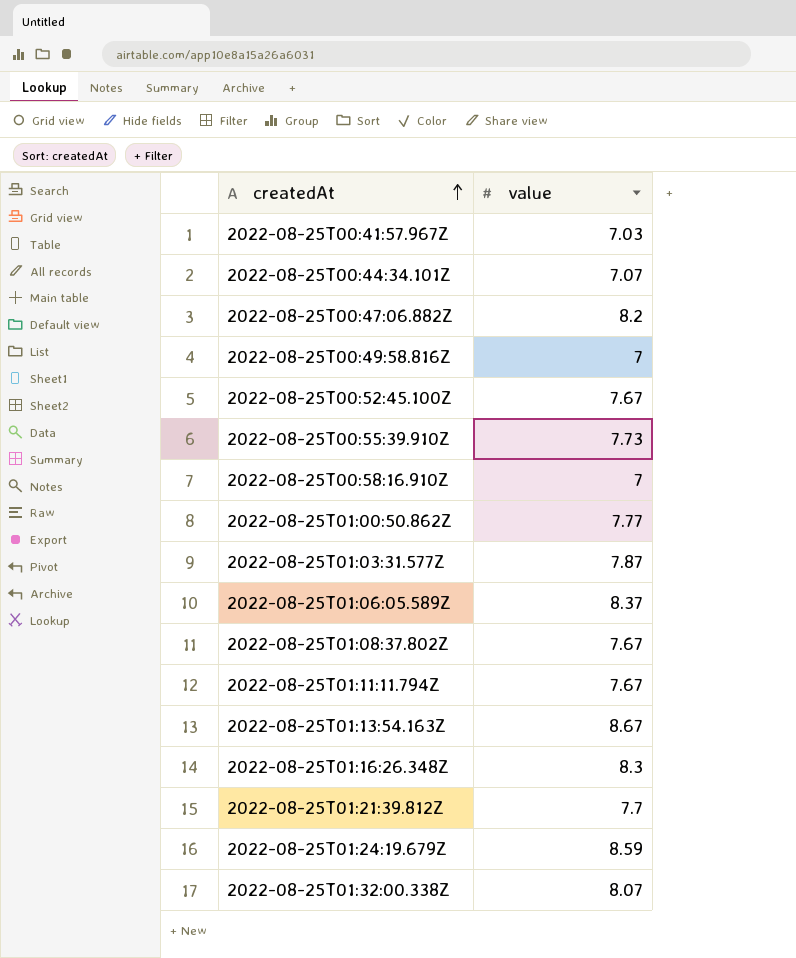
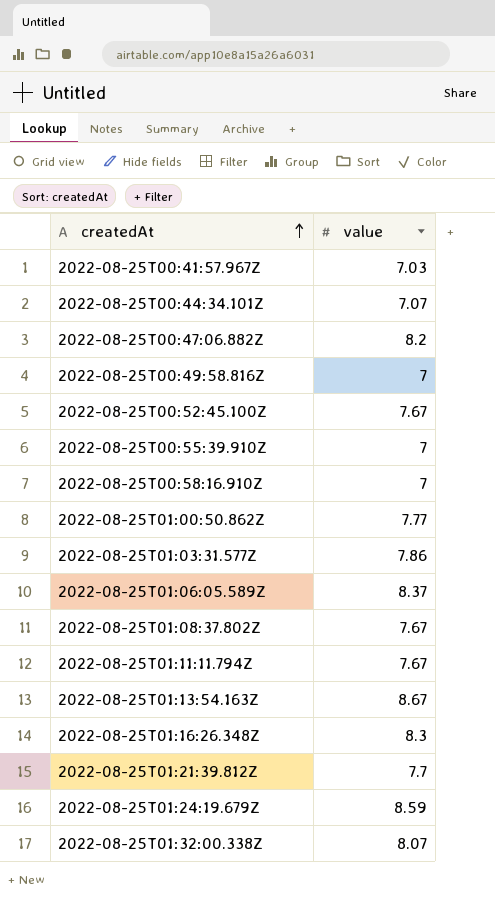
2022-08-25T00:55:39.910Z | value: 7.73 -> 7
2022-08-25T01:03:31.577Z | value: 7.87 -> 7.86

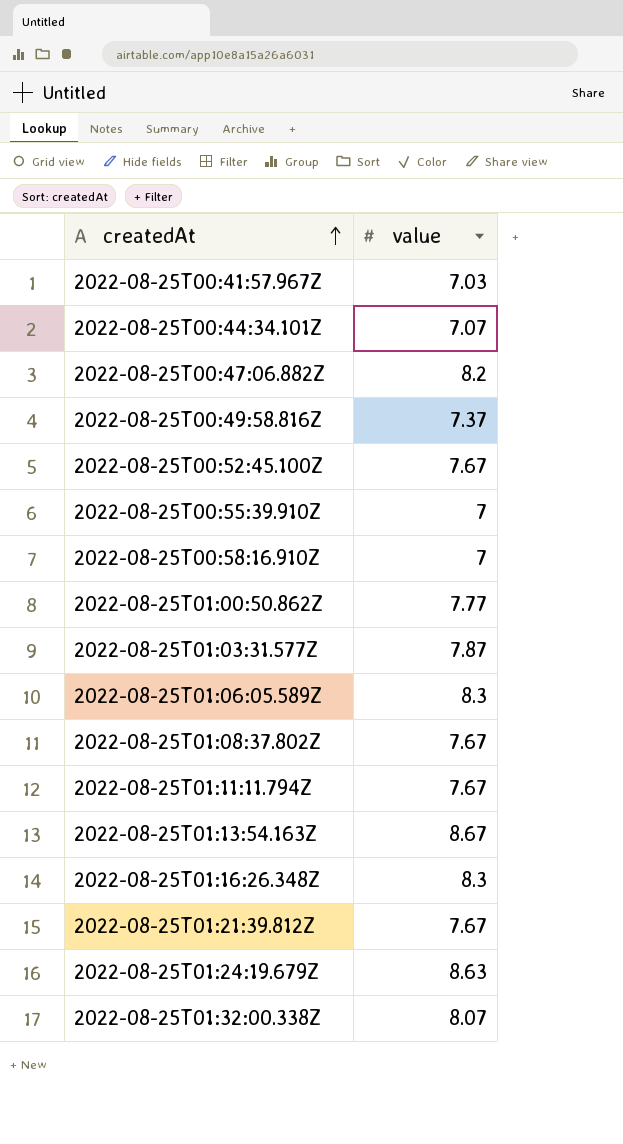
2022-08-25T00:49:58.816Z | value: 7 -> 7.37
2022-08-25T01:03:31.577Z | value: 7.86 -> 7.87
2022-08-25T01:06:05.589Z | value: 8.37 -> 8.3
2022-08-25T01:21:39.812Z | value: 7.7 -> 7.67
2022-08-25T01:24:19.679Z | value: 8.59 -> 8.63

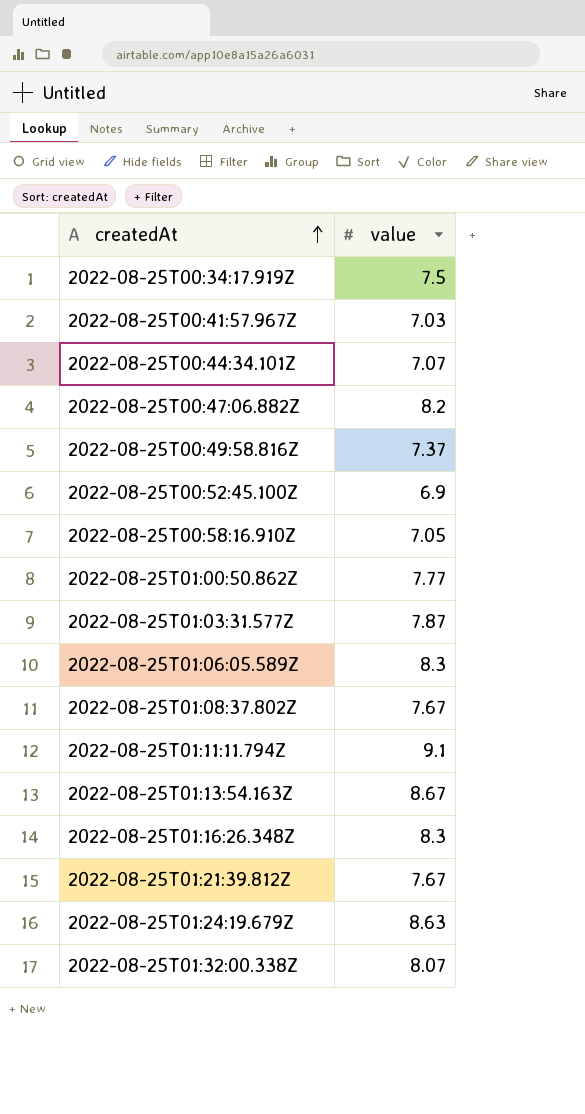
row 2022-08-25T00:55:39.910Z: 7 -> none
row 2022-08-25T00:34:17.919Z: none -> 7.5
2022-08-25T00:52:45.100Z | value: 7.67 -> 6.9
2022-08-25T00:58:16.910Z | value: 7 -> 7.05
2022-08-25T01:11:11.794Z | value: 7.67 -> 9.1

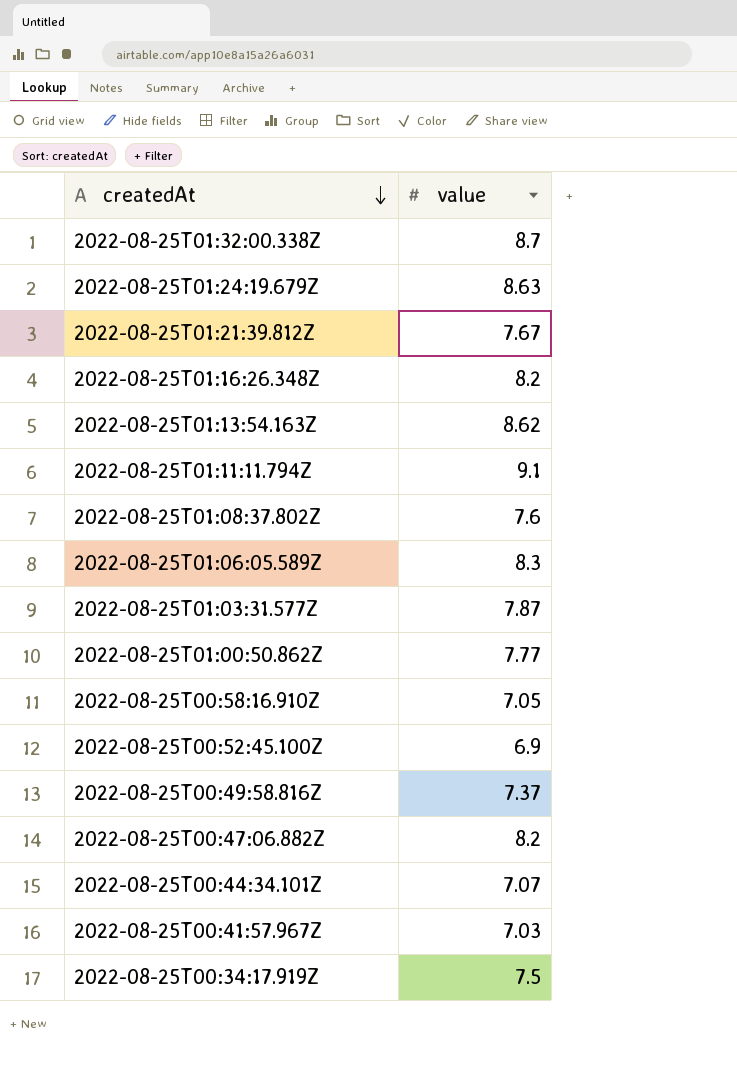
row order: createdAt ascending -> createdAt descending
2022-08-25T01:32:00.338Z | value: 8.07 -> 8.7
2022-08-25T01:16:26.348Z | value: 8.3 -> 8.2
2022-08-25T01:13:54.163Z | value: 8.67 -> 8.62
2022-08-25T01:08:37.802Z | value: 7.67 -> 7.6

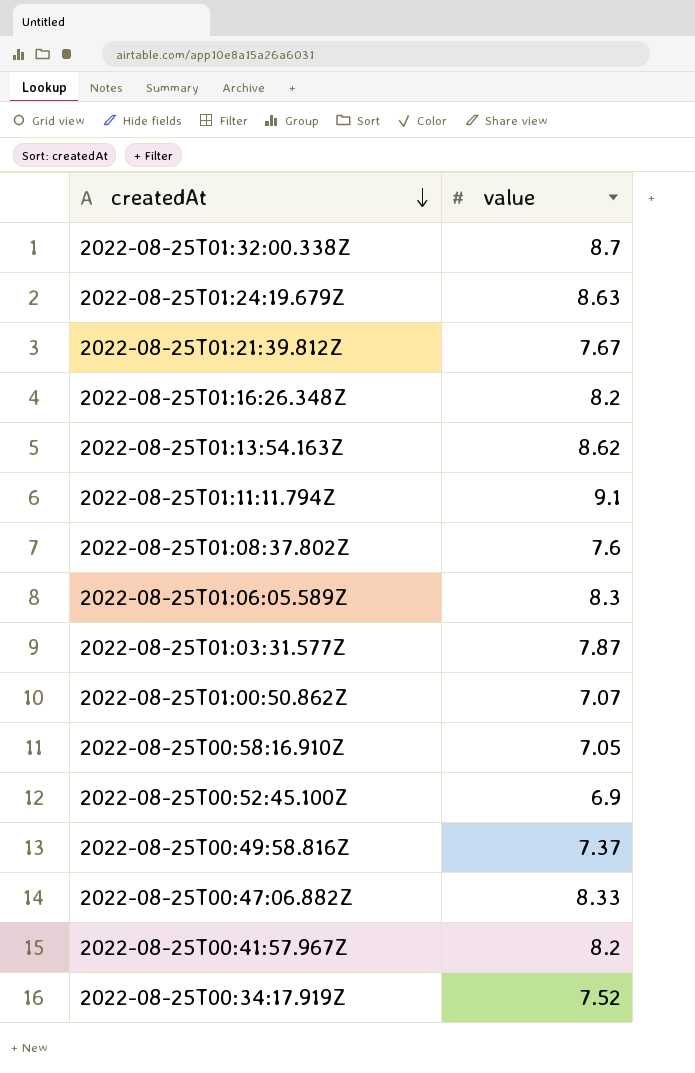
row 2022-08-25T00:44:34.101Z: 7.07 -> none
2022-08-25T01:00:50.862Z | value: 7.77 -> 7.07
2022-08-25T00:47:06.882Z | value: 8.2 -> 8.33
2022-08-25T00:41:57.967Z | value: 7.03 -> 8.2
2022-08-25T00:34:17.919Z | value: 7.5 -> 7.52

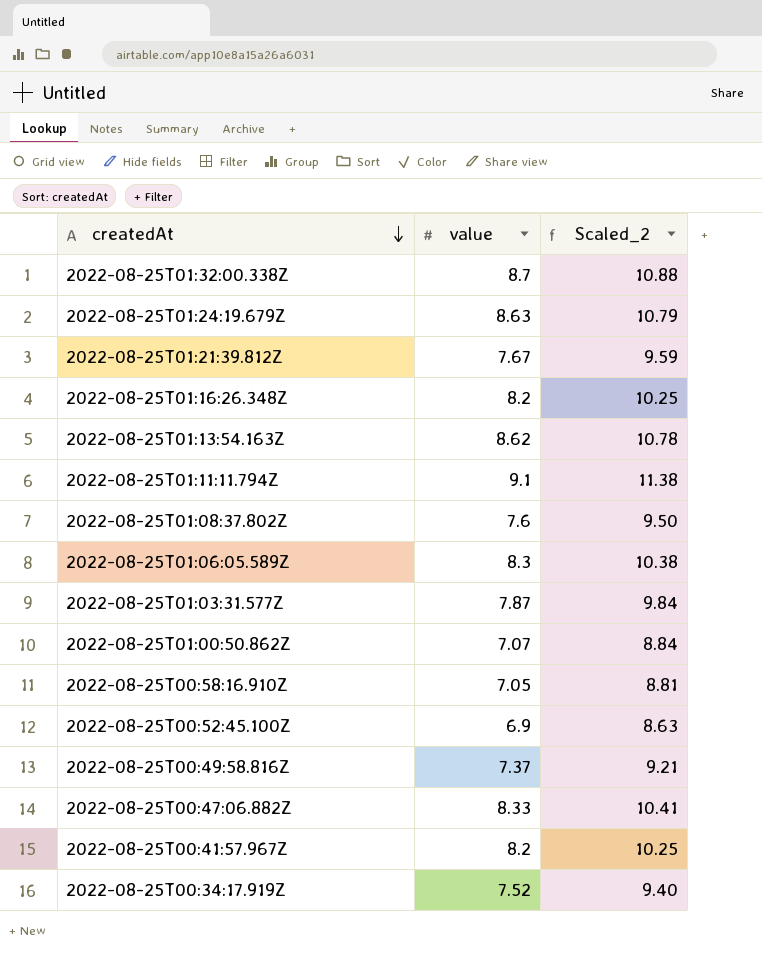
column Scaled_2 | formula: none -> [value] * 1.25

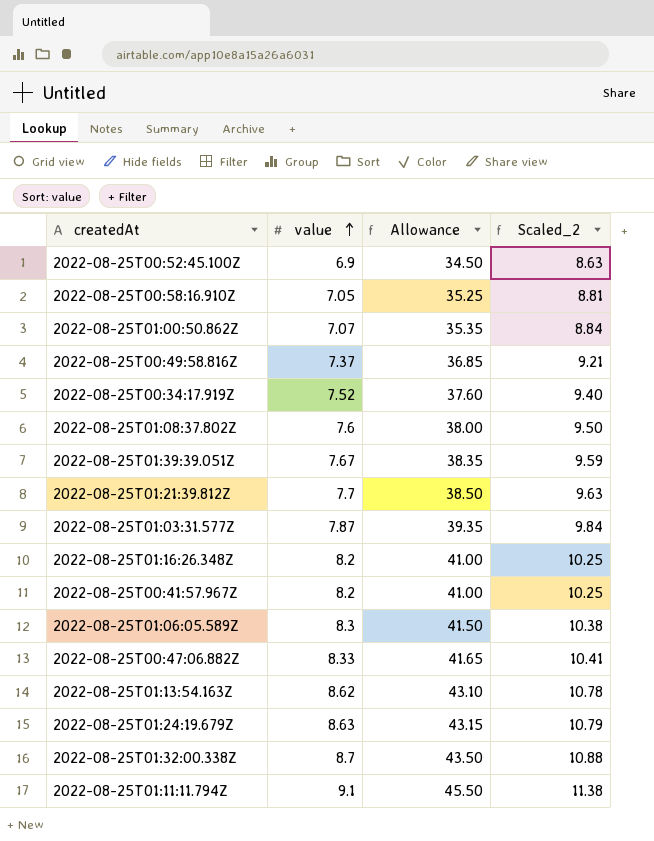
row order: createdAt descending -> value ascending
column Allowance | formula: none -> [value] * 5
row 2022-08-25T01:39:39.051Z: none -> 7.67 | 38.35 | 9.59
2022-08-25T01:21:39.812Z | value: 7.67 -> 7.7
2022-08-25T01:21:39.812Z | Scaled_2: 9.59 -> 9.63

